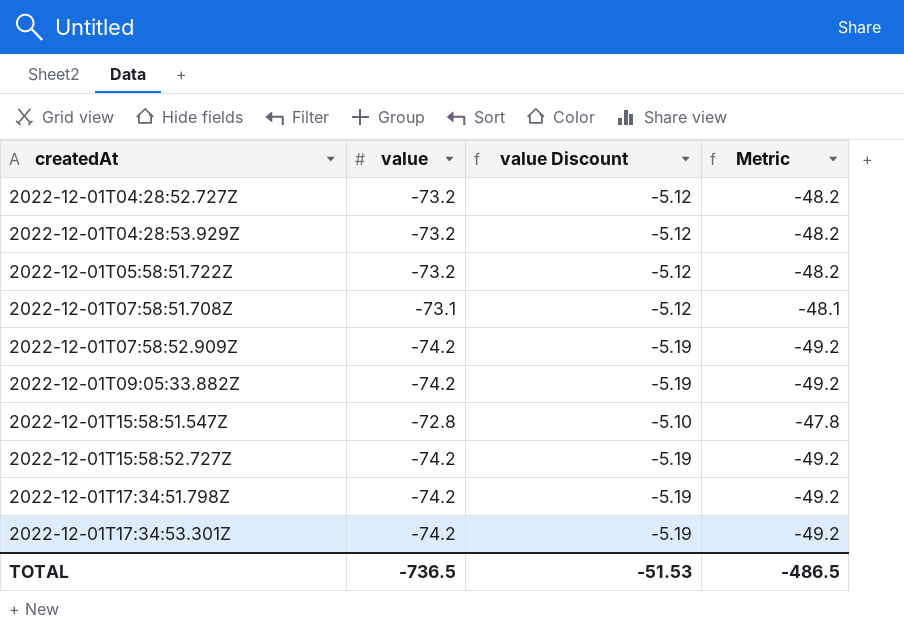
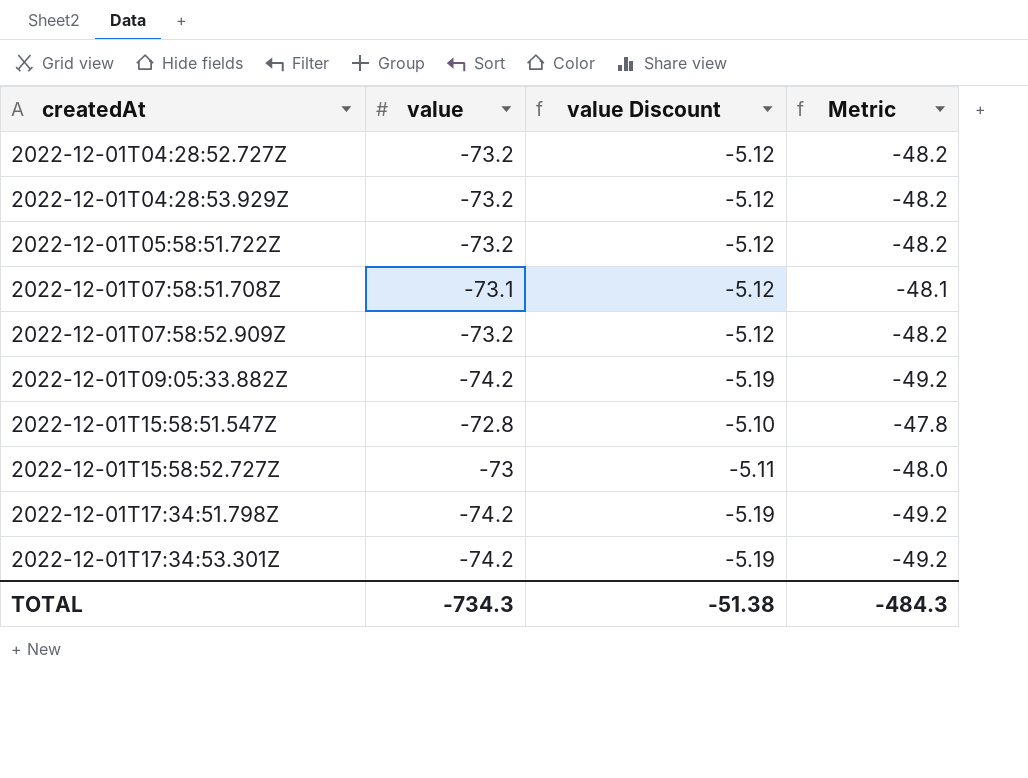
2022-12-01T07:58:52.909Z | value: -74.2 -> -73.2
2022-12-01T07:58:52.909Z | value Discount: -5.19 -> -5.12
2022-12-01T07:58:52.909Z | Metric: -49.2 -> -48.2
2022-12-01T15:58:52.727Z | value: -74.2 -> -73
2022-12-01T15:58:52.727Z | value Discount: -5.19 -> -5.11
2022-12-01T15:58:52.727Z | Metric: -49.2 -> -48.0
TOTAL | value: -736.5 -> -734.3
TOTAL | value Discount: -51.53 -> -51.38
TOTAL | Metric: -486.5 -> -484.3

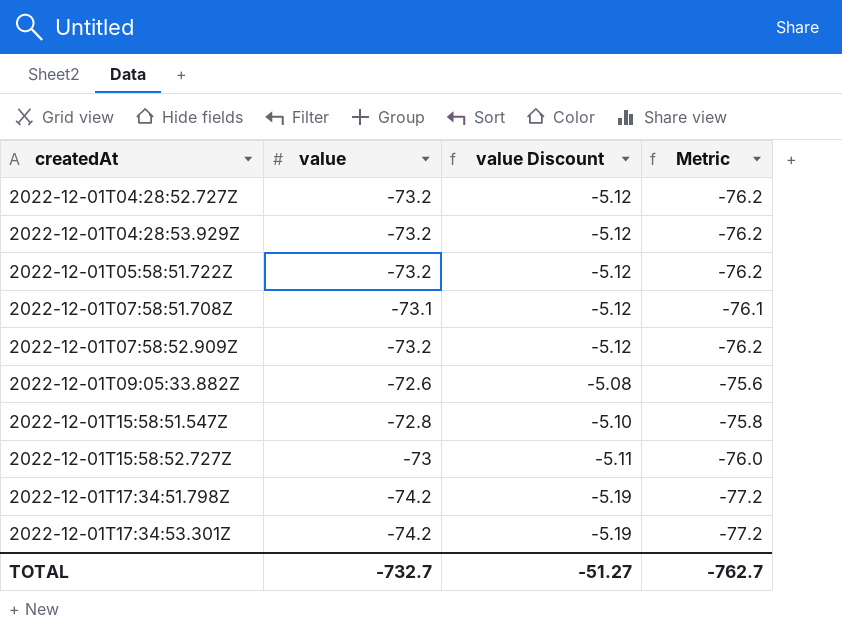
column Metric | formula: [value] + 25 -> [value] - 3
2022-12-01T09:05:33.882Z | value: -74.2 -> -72.6
2022-12-01T09:05:33.882Z | value Discount: -5.19 -> -5.08
TOTAL | value: -734.3 -> -732.7
TOTAL | value Discount: -51.38 -> -51.27
TOTAL | Metric: -484.3 -> -762.7

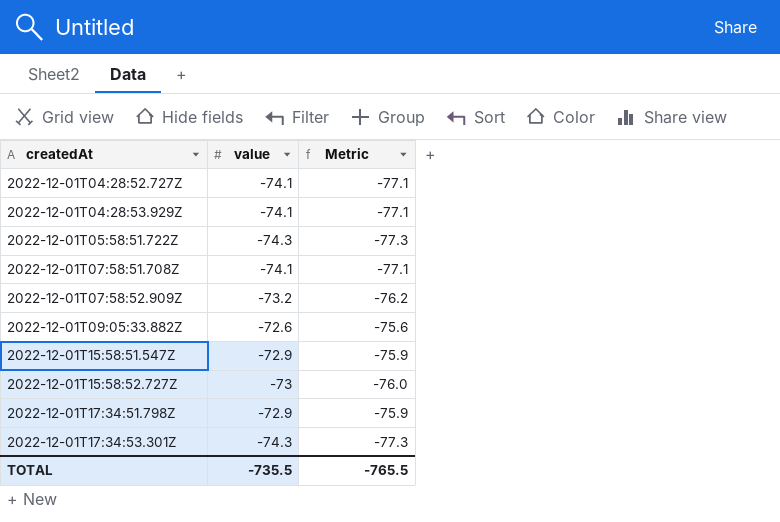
column value Discount | formula: [value] * 0.07 -> none
2022-12-01T04:28:52.727Z | value: -73.2 -> -74.1
2022-12-01T04:28:52.727Z | Metric: -76.2 -> -77.1
2022-12-01T04:28:53.929Z | value: -73.2 -> -74.1
2022-12-01T04:28:53.929Z | Metric: -76.2 -> -77.1
2022-12-01T05:58:51.722Z | value: -73.2 -> -74.3
2022-12-01T05:58:51.722Z | Metric: -76.2 -> -77.3
2022-12-01T07:58:51.708Z | value: -73.1 -> -74.1
2022-12-01T07:58:51.708Z | Metric: -76.1 -> -77.1
2022-12-01T15:58:51.547Z | value: -72.8 -> -72.9
2022-12-01T15:58:51.547Z | Metric: -75.8 -> -75.9
2022-12-01T17:34:51.798Z | value: -74.2 -> -72.9
2022-12-01T17:34:51.798Z | Metric: -77.2 -> -75.9
2022-12-01T17:34:53.301Z | value: -74.2 -> -74.3
2022-12-01T17:34:53.301Z | Metric: -77.2 -> -77.3
TOTAL | value: -732.7 -> -735.5
TOTAL | Metric: -762.7 -> -765.5

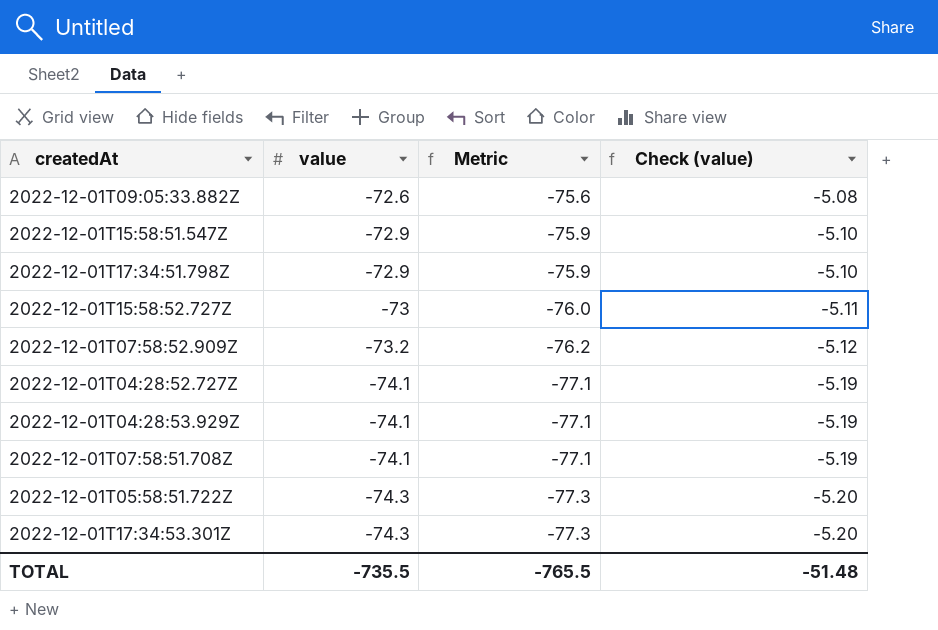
row order: createdAt ascending -> value descending
column Check (value) | formula: none -> [value] * 0.07

